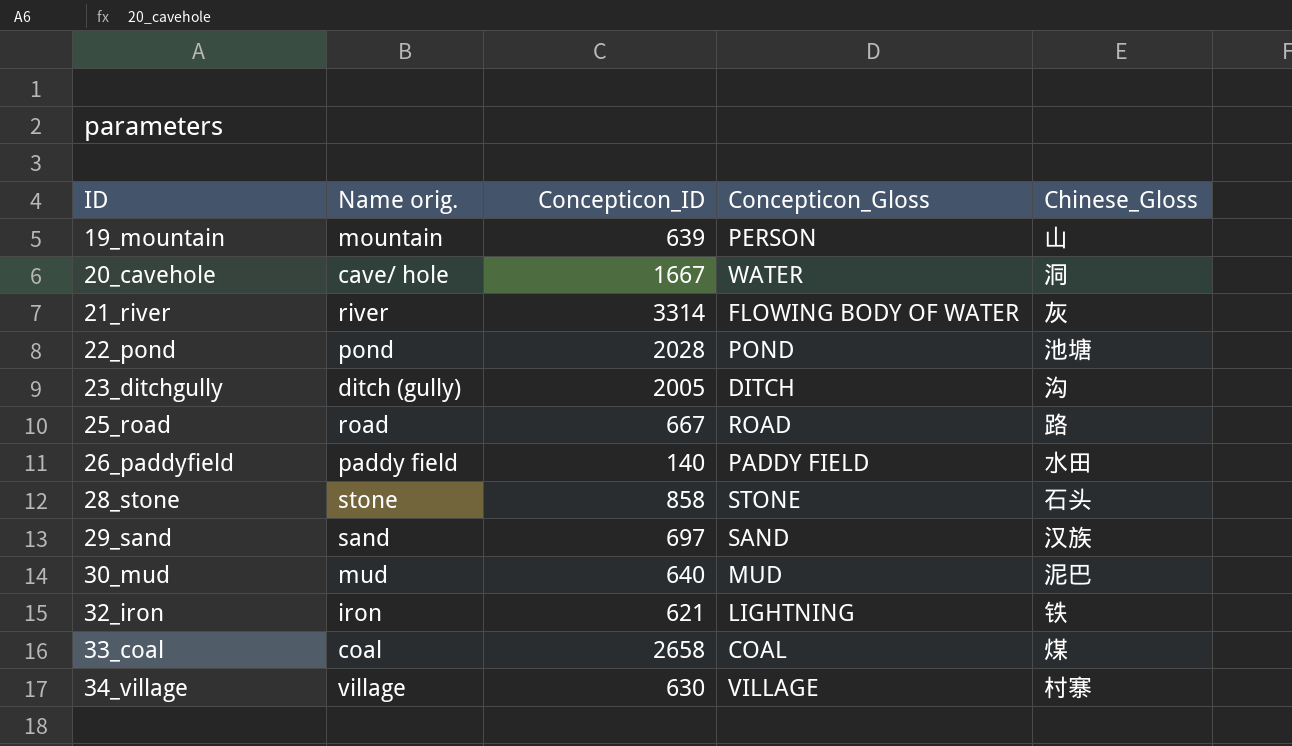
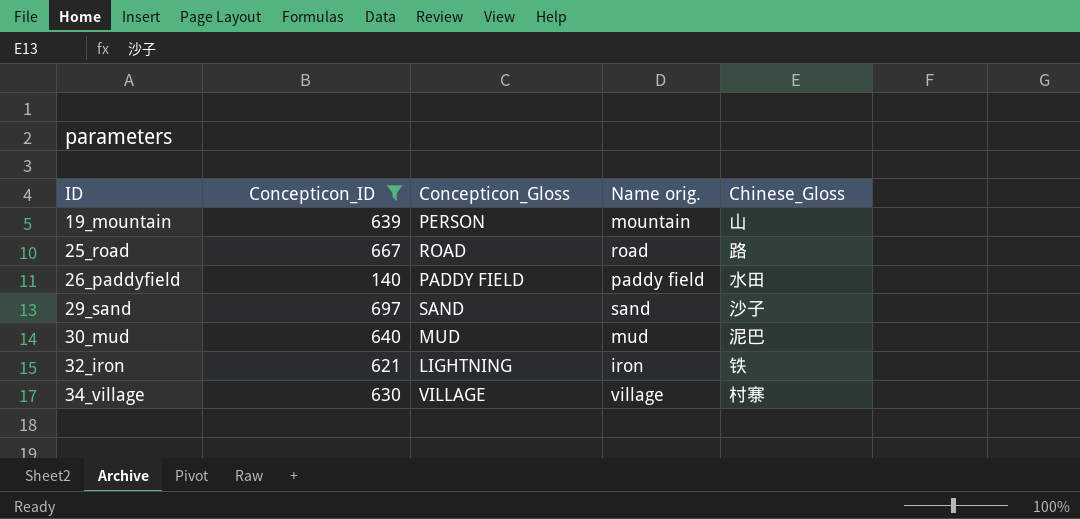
filter: none -> Concepticon_ID <= 697
column Name orig. | position: 2 -> 4
29_sand | Chinese_Gloss: 汉族 -> 沙子

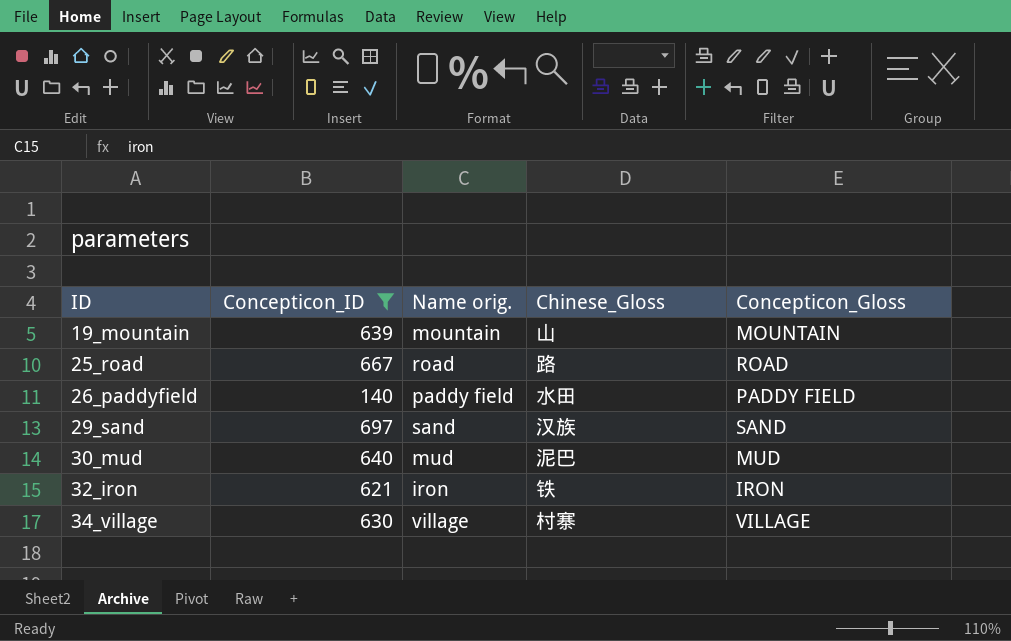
column Concepticon_Gloss | position: 3 -> 5
19_mountain | Concepticon_Gloss: PERSON -> MOUNTAIN
29_sand | Chinese_Gloss: 沙子 -> 汉族
32_iron | Concepticon_Gloss: LIGHTNING -> IRON

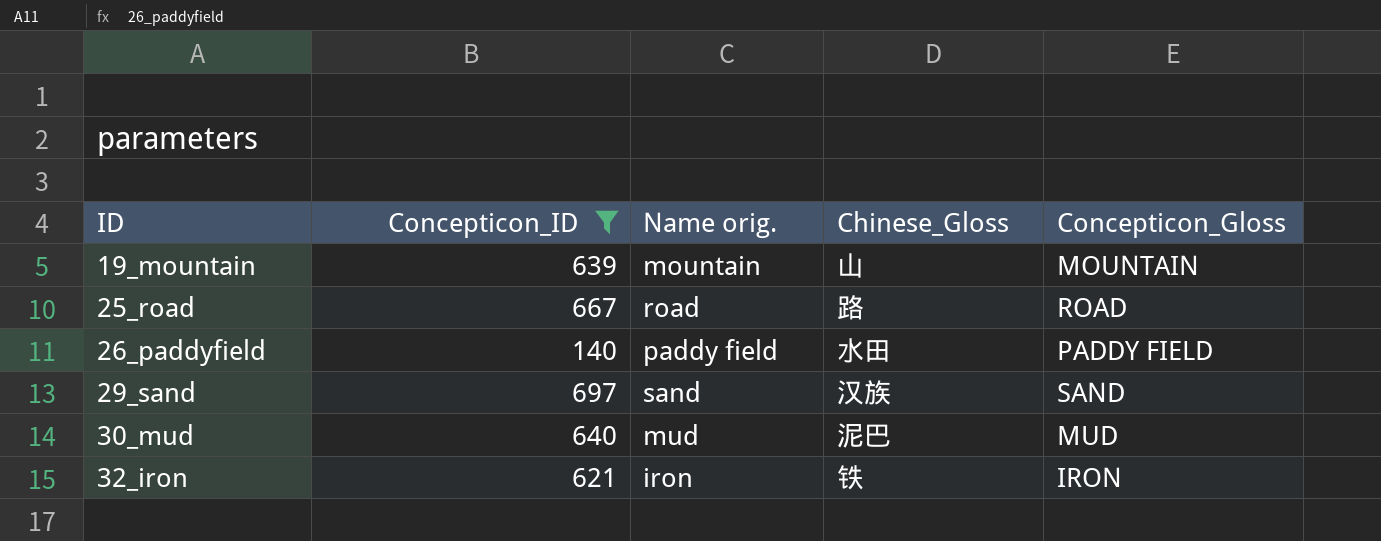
row 34_village: 630 | village | 村寨 | VILLAGE -> none

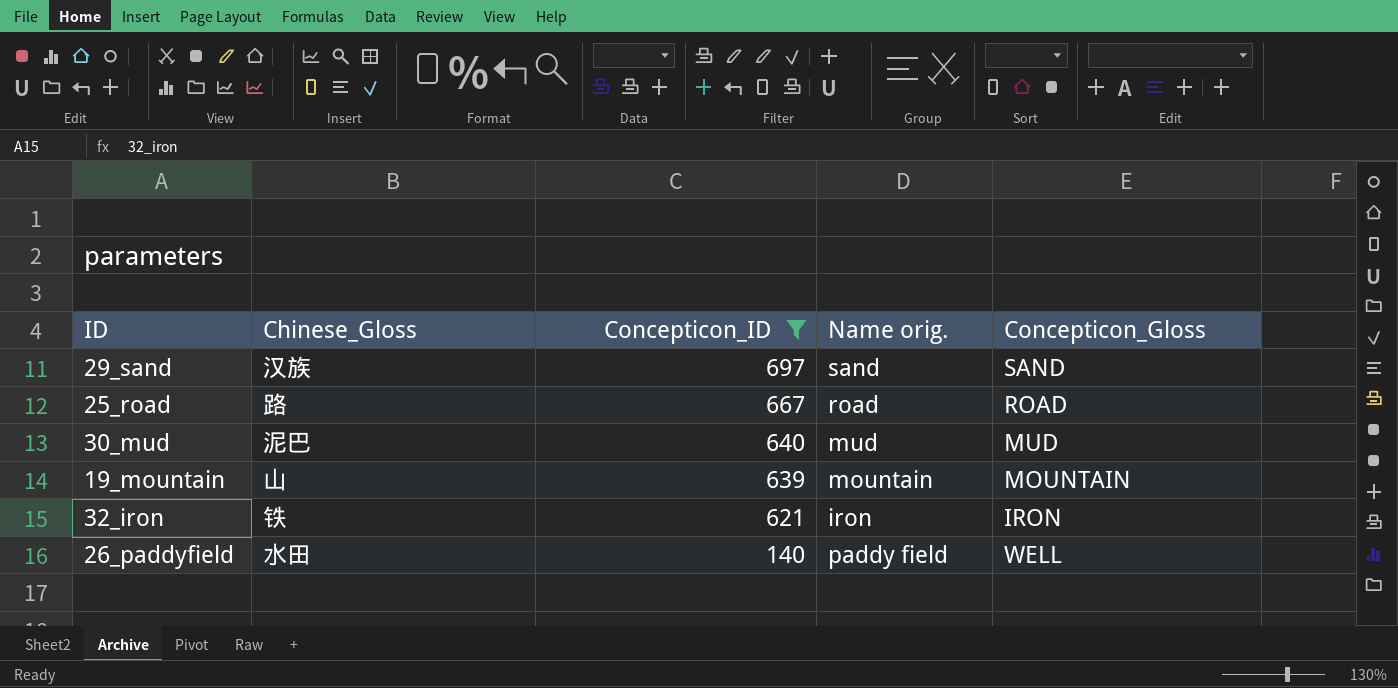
row order: ID ascending -> Concepticon_ID descending
column Chinese_Gloss | position: 4 -> 2
26_paddyfield | Concepticon_Gloss: PADDY FIELD -> WELL

